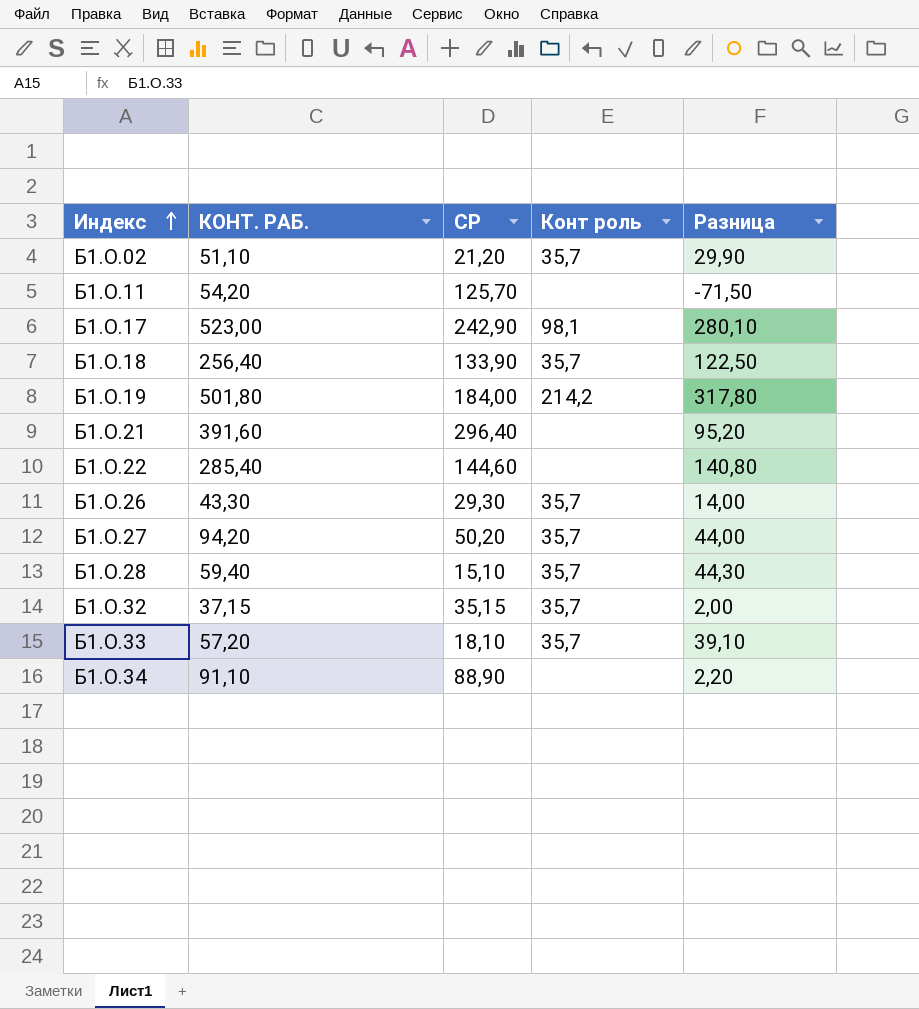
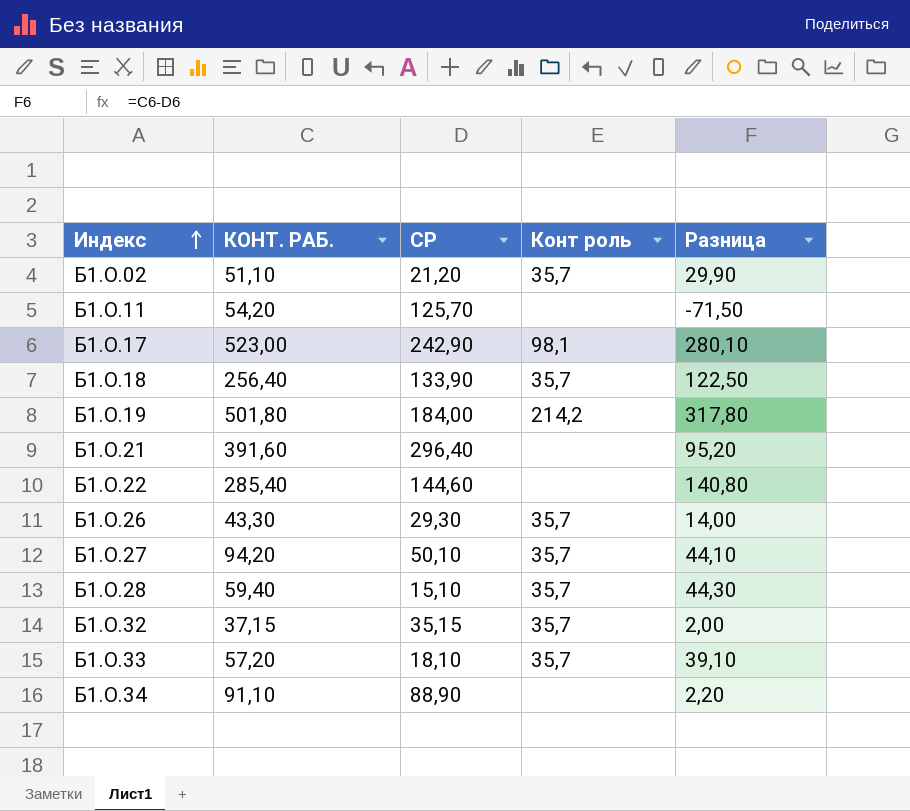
Б1.О.27 | СР: 50,20 -> 50,10
Б1.О.27 | Разница: 44,00 -> 44,10

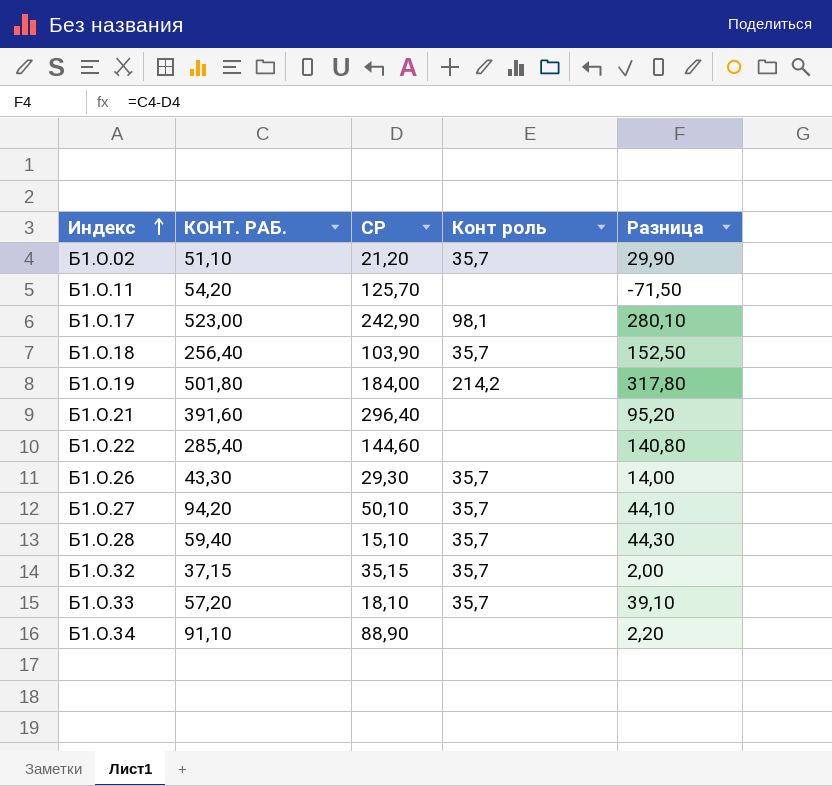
Б1.О.18 | СР: 133,90 -> 103,90
Б1.О.18 | Разница: 122,50 -> 152,50

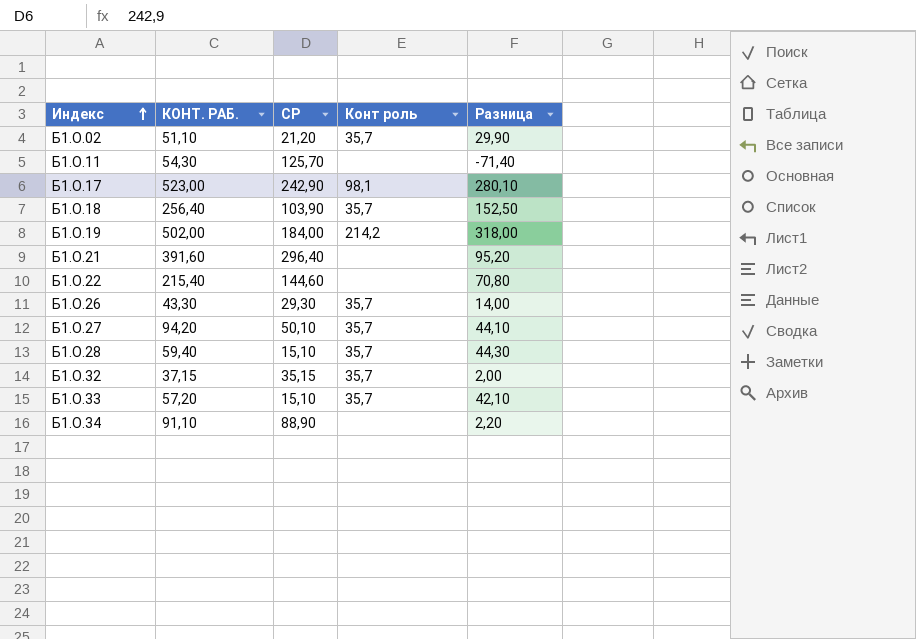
Б1.О.11 | КОНТ. РАБ.: 54,20 -> 54,30
Б1.О.11 | Разница: -71,50 -> -71,40
Б1.О.19 | КОНТ. РАБ.: 501,80 -> 502,00
Б1.О.19 | Разница: 317,80 -> 318,00
Б1.О.22 | КОНТ. РАБ.: 285,40 -> 215,40
Б1.О.22 | Разница: 140,80 -> 70,80
Б1.О.33 | СР: 18,10 -> 15,10
Б1.О.33 | Разница: 39,10 -> 42,10

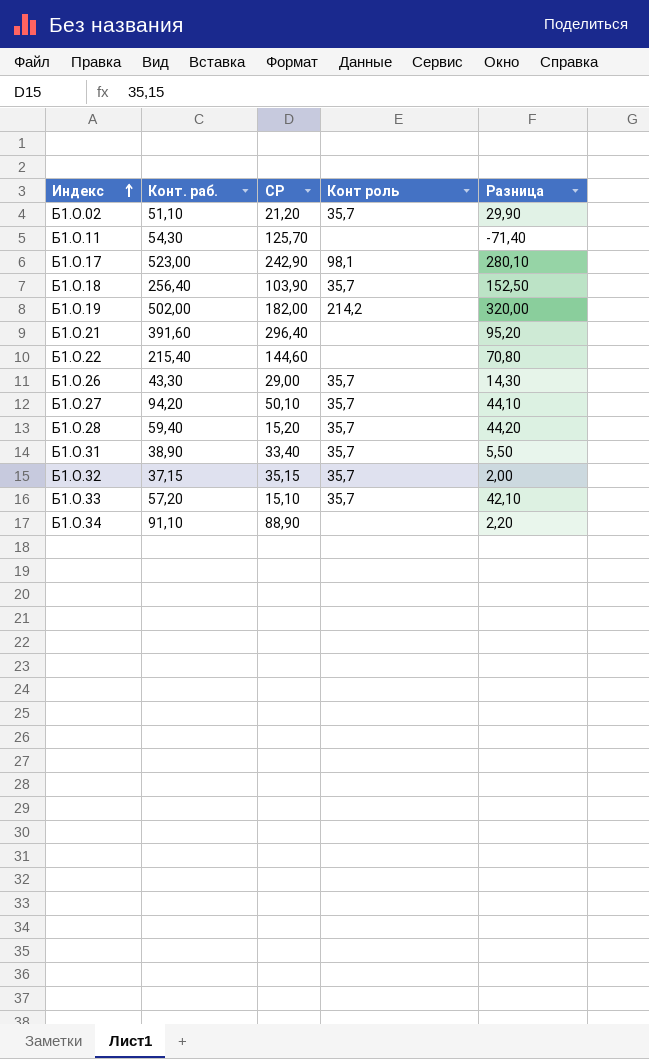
column name: КОНТ. РАБ. -> Конт. раб.
Б1.О.19 | СР: 184,00 -> 182,00
Б1.О.19 | Разница: 318,00 -> 320,00
Б1.О.26 | СР: 29,30 -> 29,00
Б1.О.26 | Разница: 14,00 -> 14,30
Б1.О.28 | СР: 15,10 -> 15,20
Б1.О.28 | Разница: 44,30 -> 44,20
row Б1.О.31: none -> 38,90 | 33,40 | 35,7 | 5,50

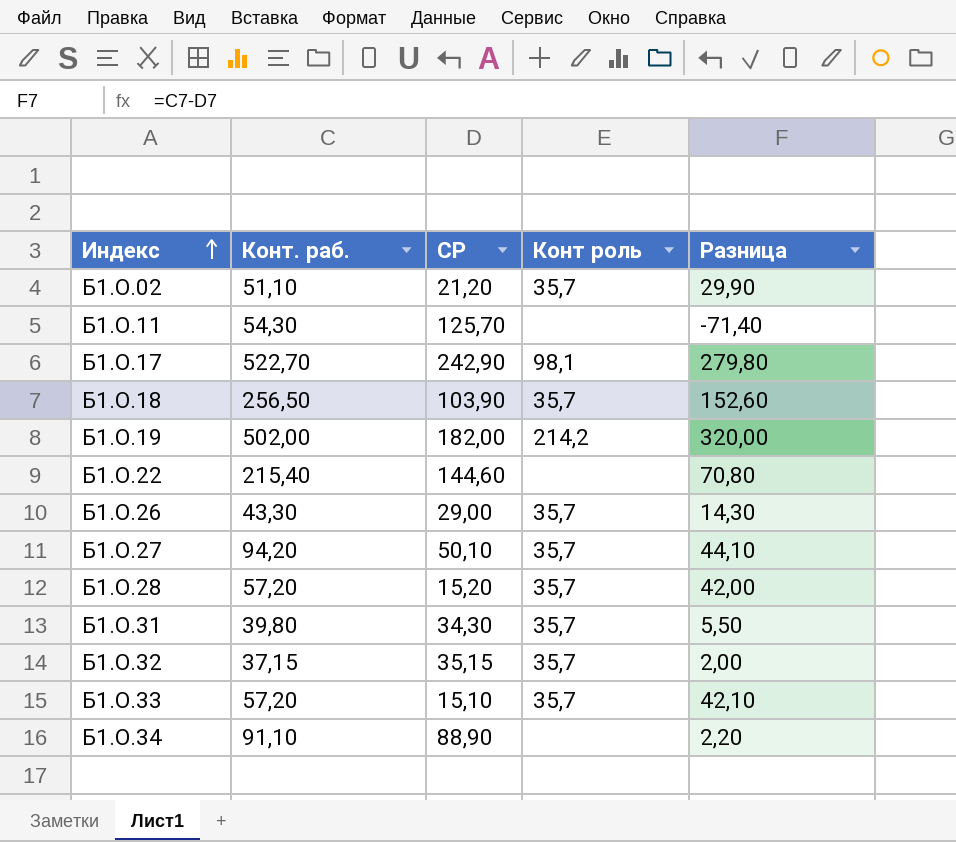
row Б1.О.21: 391,60 | 296,40 | none | 95,20 -> none
Б1.О.17 | Конт. раб.: 523,00 -> 522,70
Б1.О.17 | Разница: 280,10 -> 279,80
Б1.О.18 | Конт. раб.: 256,40 -> 256,50
Б1.О.18 | Разница: 152,50 -> 152,60
Б1.О.28 | Конт. раб.: 59,40 -> 57,20
Б1.О.28 | Разница: 44,20 -> 42,00
Б1.О.31 | Конт. раб.: 38,90 -> 39,80
Б1.О.31 | СР: 33,40 -> 34,30

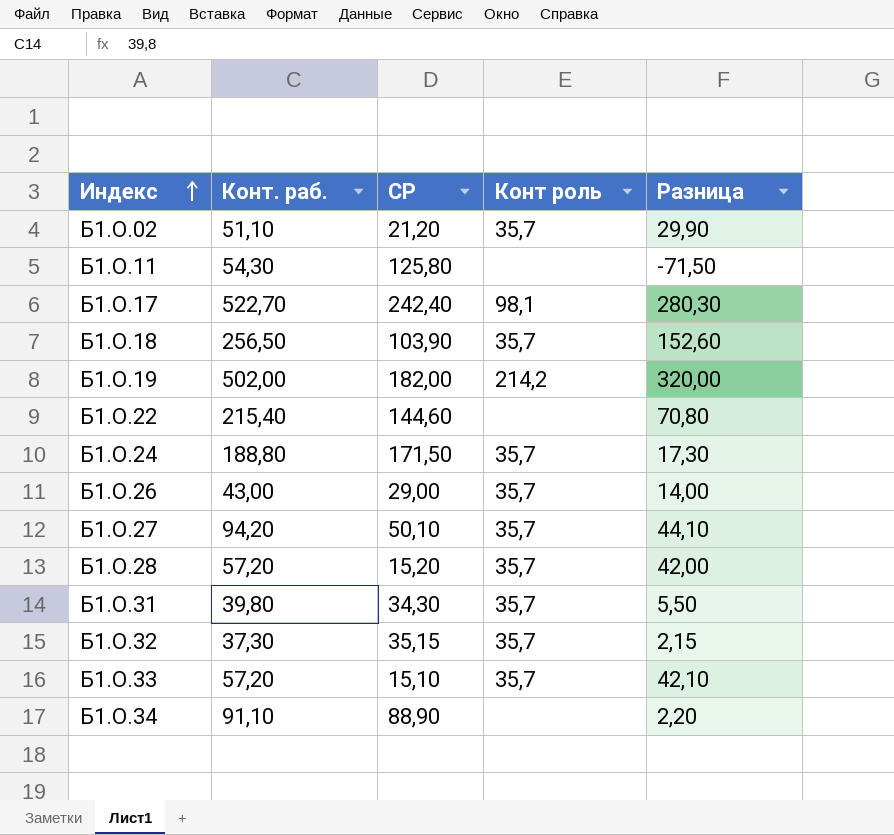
Б1.О.11 | СР: 125,70 -> 125,80
Б1.О.11 | Разница: -71,40 -> -71,50
Б1.О.17 | СР: 242,90 -> 242,40
Б1.О.17 | Разница: 279,80 -> 280,30
row Б1.О.24: none -> 188,80 | 171,50 | 35,7 | 17,30
Б1.О.26 | Конт. раб.: 43,30 -> 43,00
Б1.О.26 | Разница: 14,30 -> 14,00
Б1.О.32 | Конт. раб.: 37,15 -> 37,30
Б1.О.32 | Разница: 2,00 -> 2,15

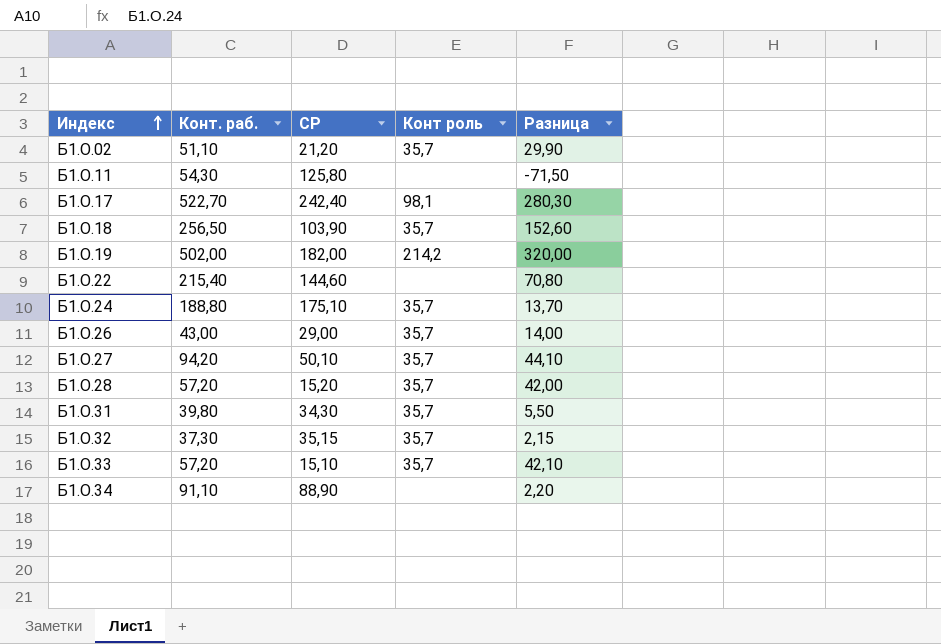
Б1.О.24 | СР: 171,50 -> 175,10
Б1.О.24 | Разница: 17,30 -> 13,70

